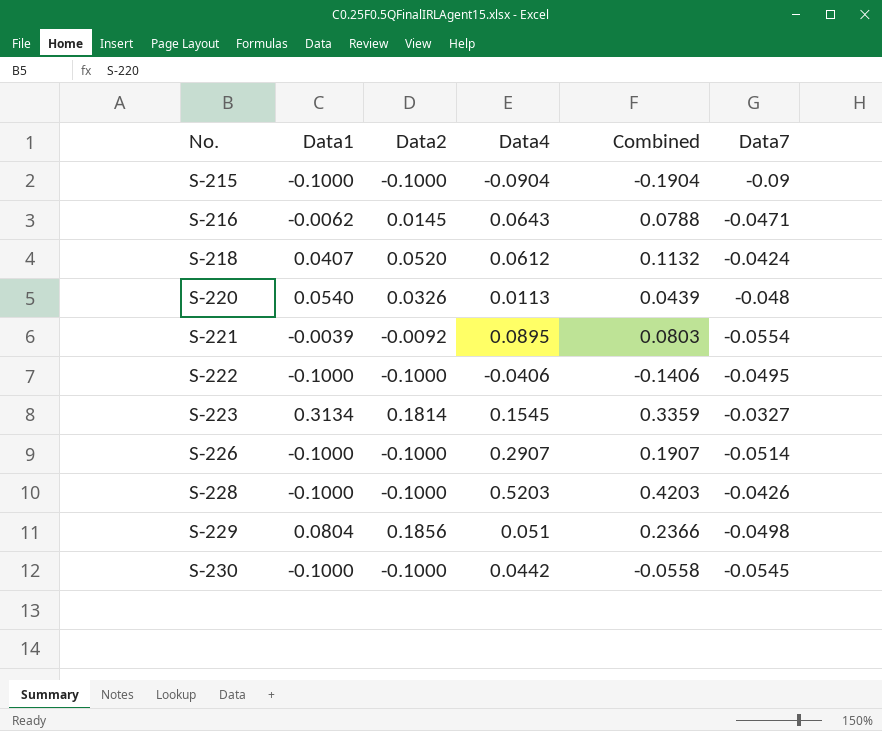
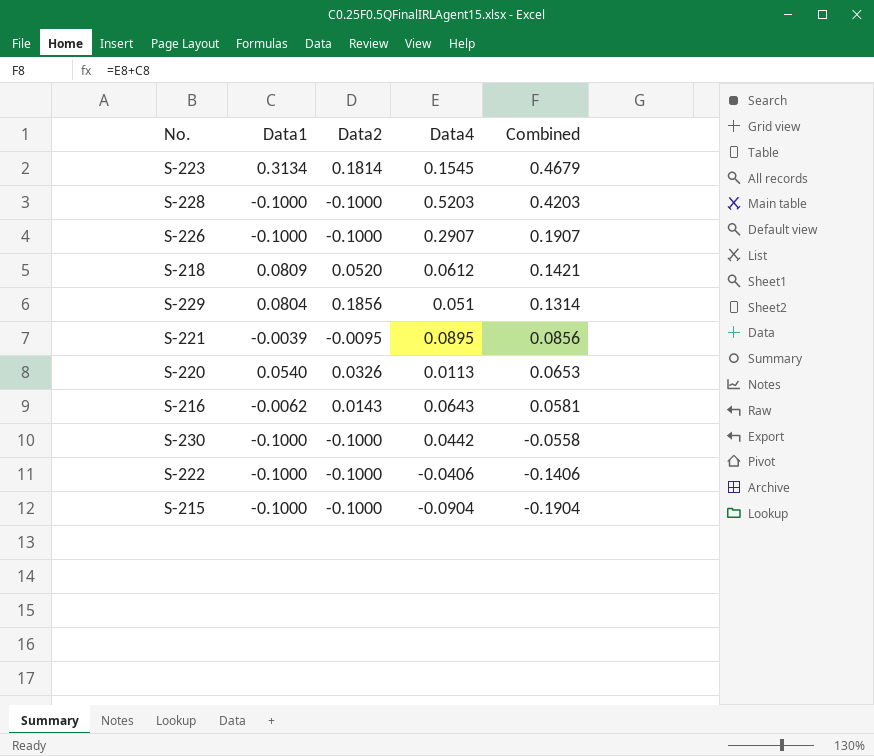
row order: No. ascending -> Combined descending
column Data7 | position: 6 -> none
column Combined | formula: [Data2] + [Data4] -> [Data1] + [Data4]
S-218 | Data1: 0.0407 -> 0.0809
S-221 | Data2: -0.0092 -> -0.0095
S-216 | Data2: 0.0145 -> 0.0143

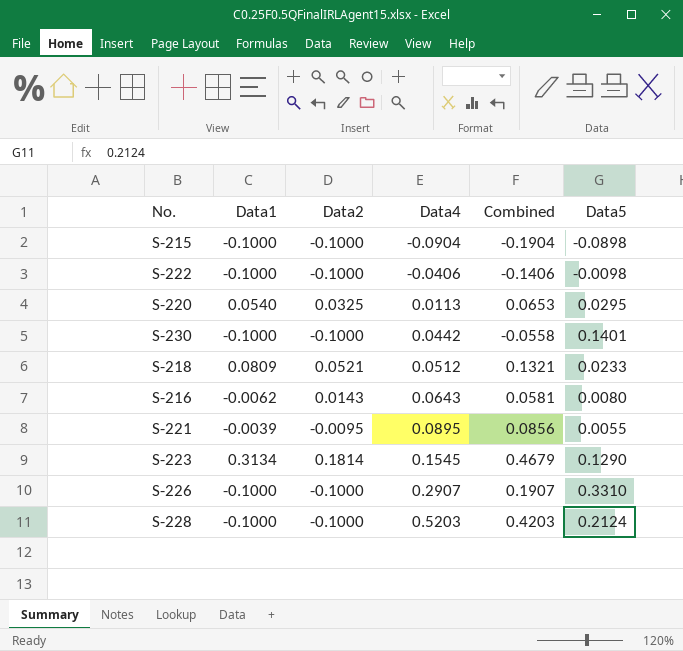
row order: Combined descending -> Data4 ascending
column Data5 | position: none -> 6
row S-229: 0.0804 | 0.1856 | 0.051 | 0.1314 -> none
S-220 | Data2: 0.0326 -> 0.0325
S-218 | Data2: 0.0520 -> 0.0521
S-218 | Data4: 0.0612 -> 0.0512
S-218 | Combined: 0.1421 -> 0.1321

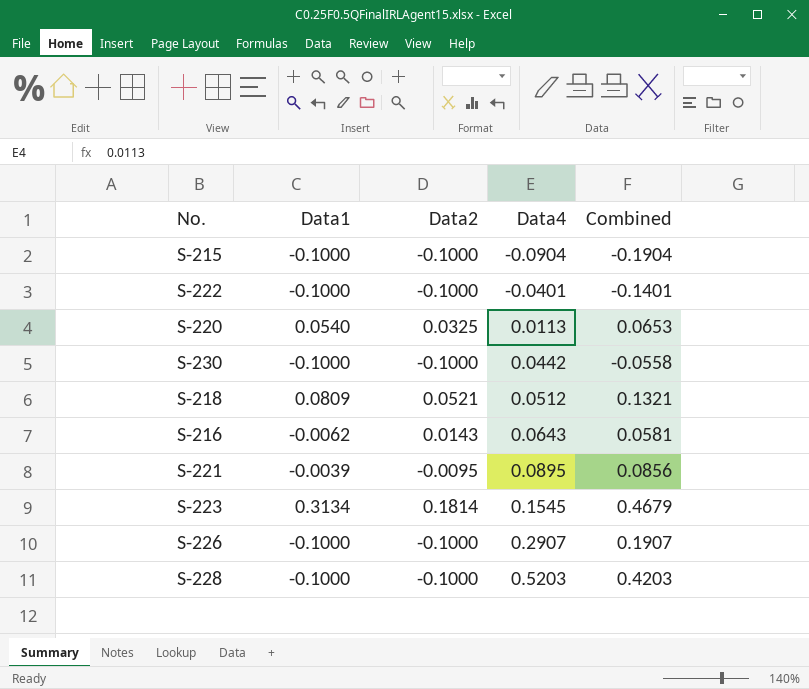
column Data5 | position: 6 -> none
S-222 | Data4: -0.0406 -> -0.0401
S-222 | Combined: -0.1406 -> -0.1401

